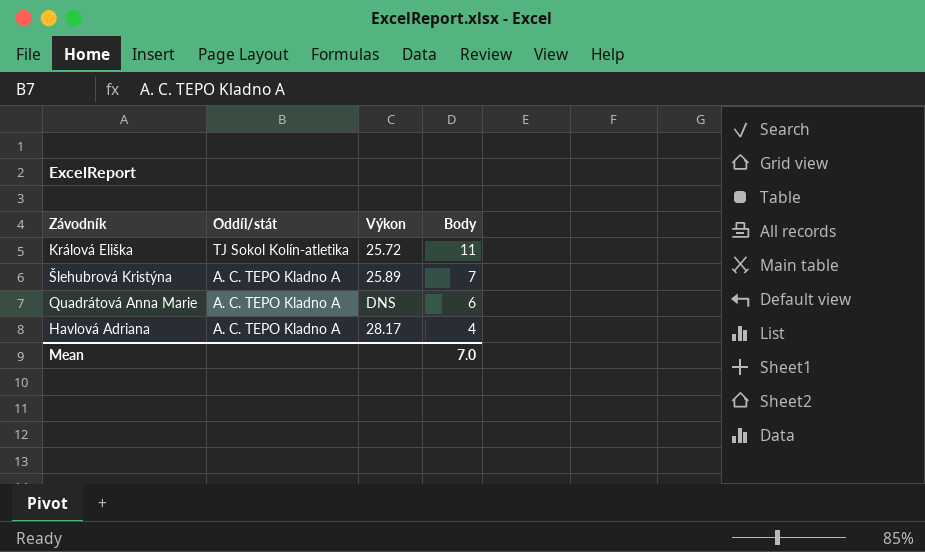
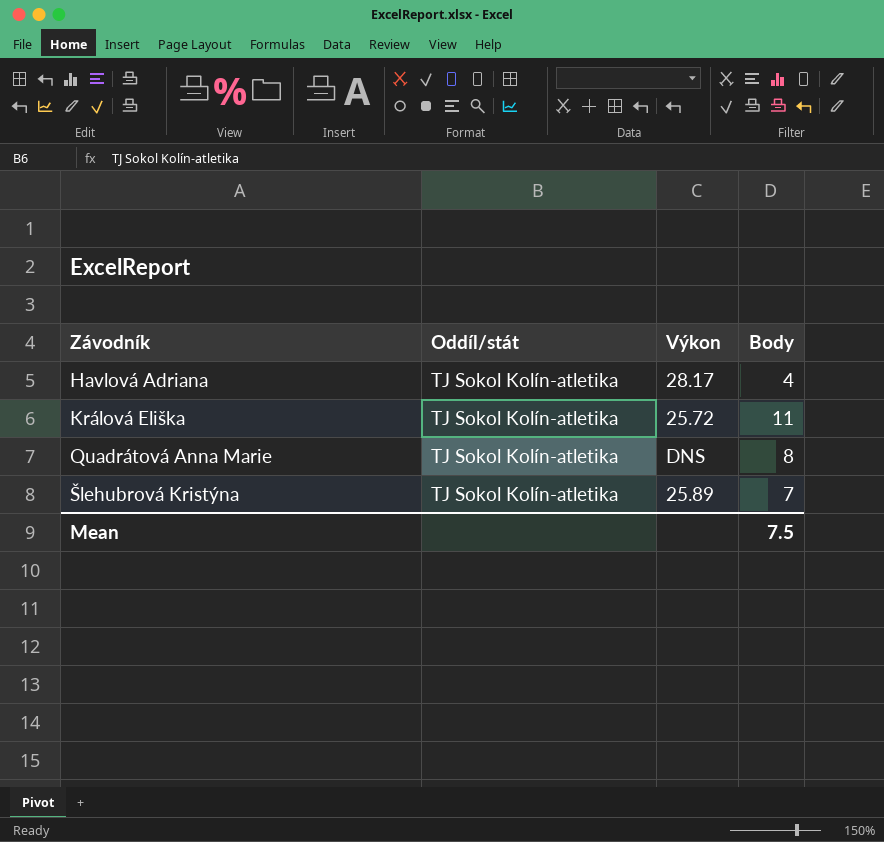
row order: Oddíl/stát descending -> Závodník ascending
Havlová Adriana | Oddíl/stát: A. C. TEPO Kladno A -> TJ Sokol Kolín-atletika
Quadrátová Anna Marie | Oddíl/stát: A. C. TEPO Kladno A -> TJ Sokol Kolín-atletika
Quadrátová Anna Marie | Body: 6 -> 8
Šlehubrová Kristýna | Oddíl/stát: A. C. TEPO Kladno A -> TJ Sokol Kolín-atletika
Mean | Body: 7.0 -> 7.5

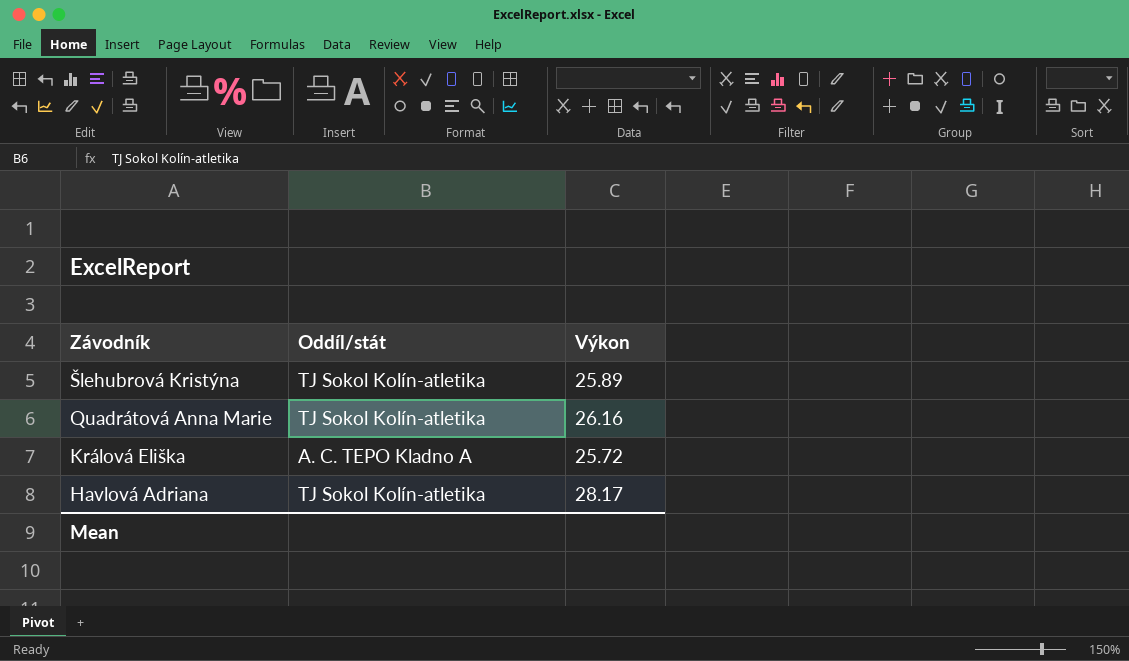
row order: Závodník ascending -> Závodník descending
column Body | position: 4 -> none
Quadrátová Anna Marie | Výkon: DNS -> 26.16
Králová Eliška | Oddíl/stát: TJ Sokol Kolín-atletika -> A. C. TEPO Kladno A

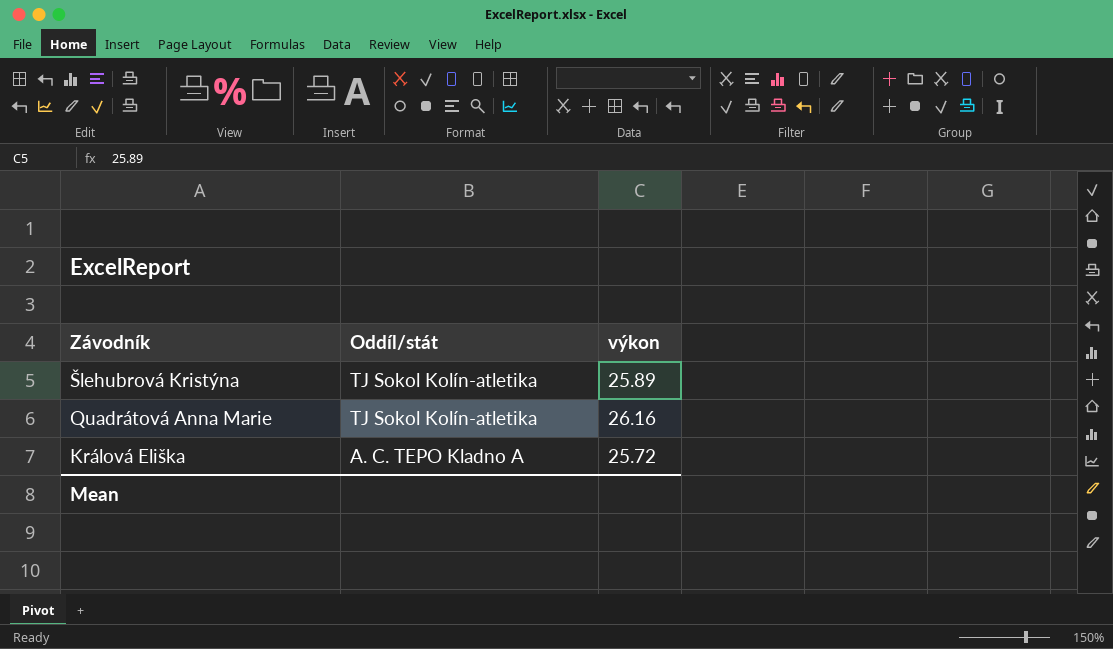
column name: Výkon -> výkon
row Havlová Adriana: TJ Sokol Kolín-atletika | 28.17 -> none

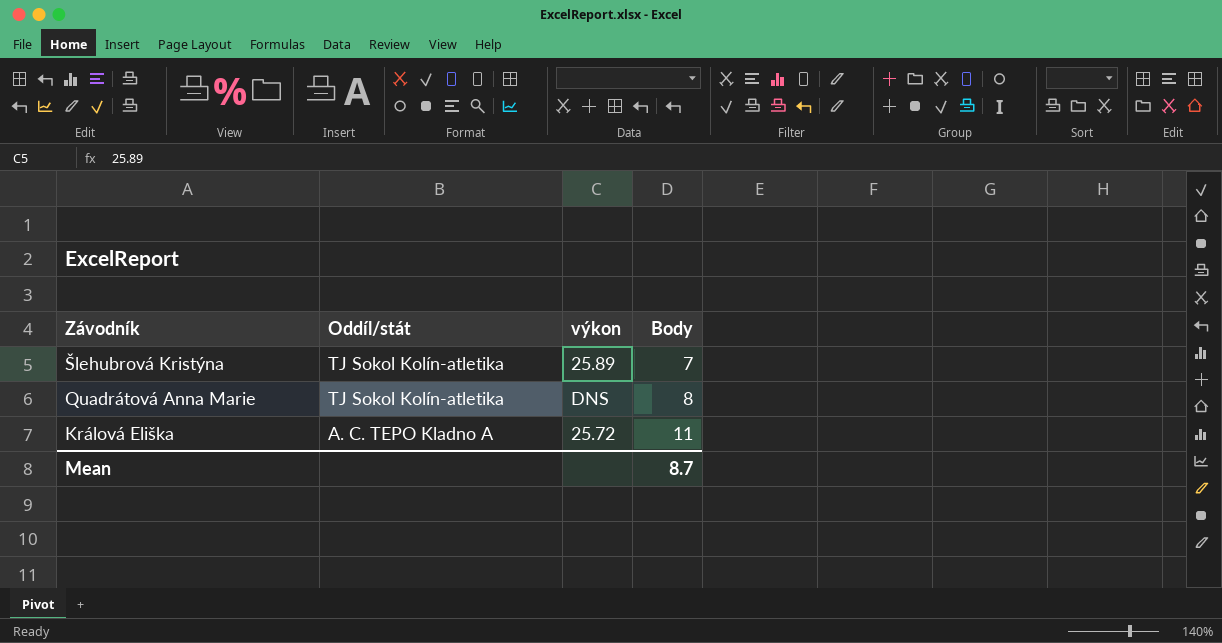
column Body | position: none -> 4
Quadrátová Anna Marie | výkon: 26.16 -> DNS

